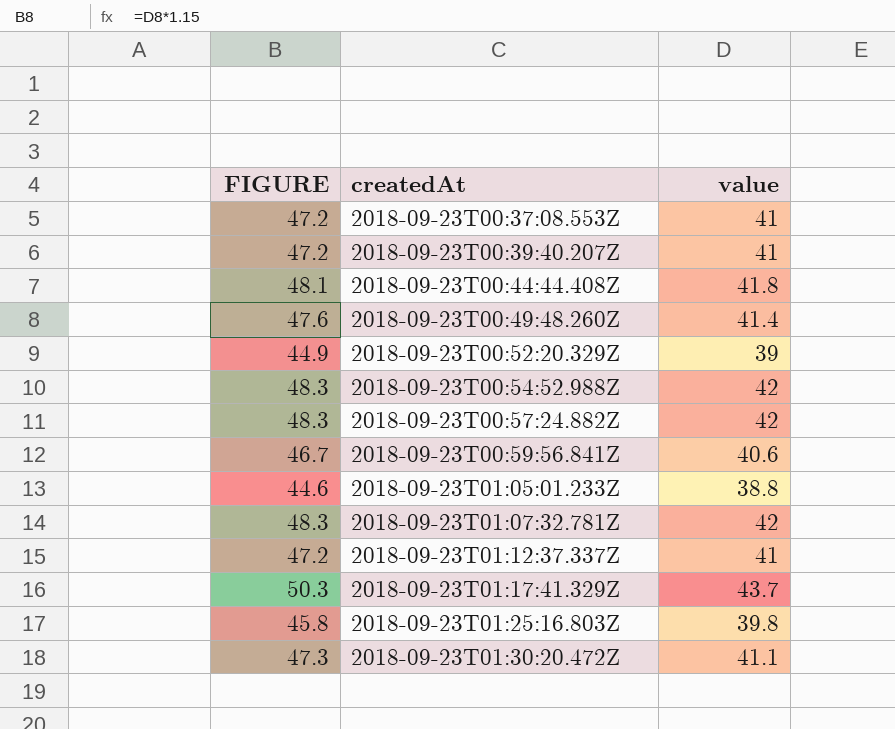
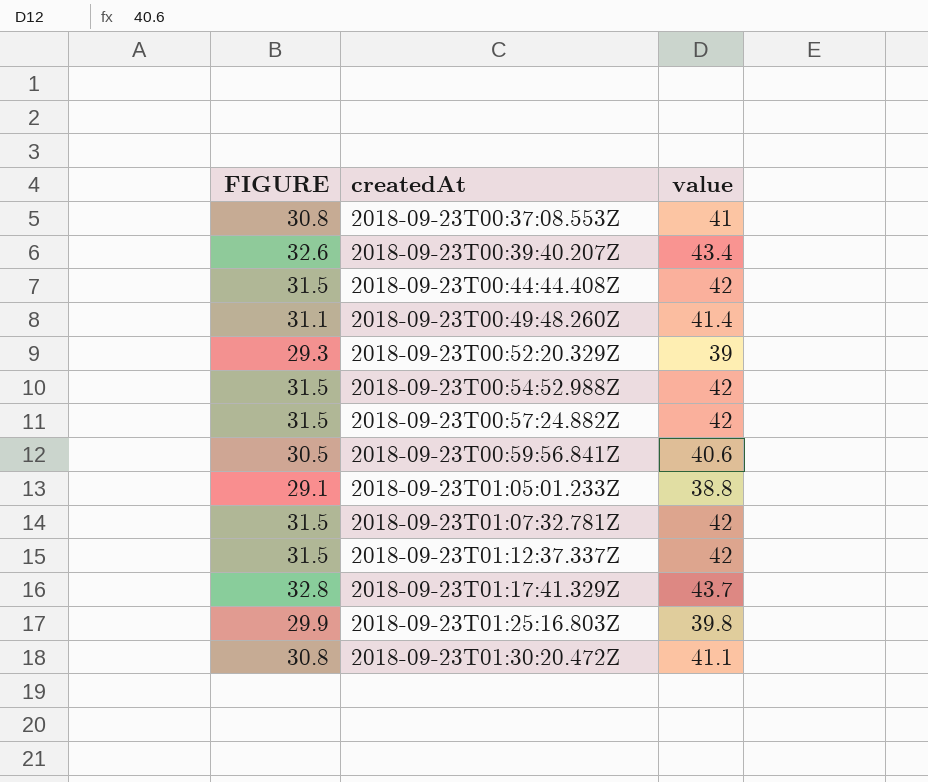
column FIGURE | formula: [value] * 1.15 -> [value] * 0.75
2018-09-23T00:39:40.207Z | value: 41 -> 43.4
2018-09-23T00:44:44.408Z | value: 41.8 -> 42
2018-09-23T01:12:37.337Z | value: 41 -> 42

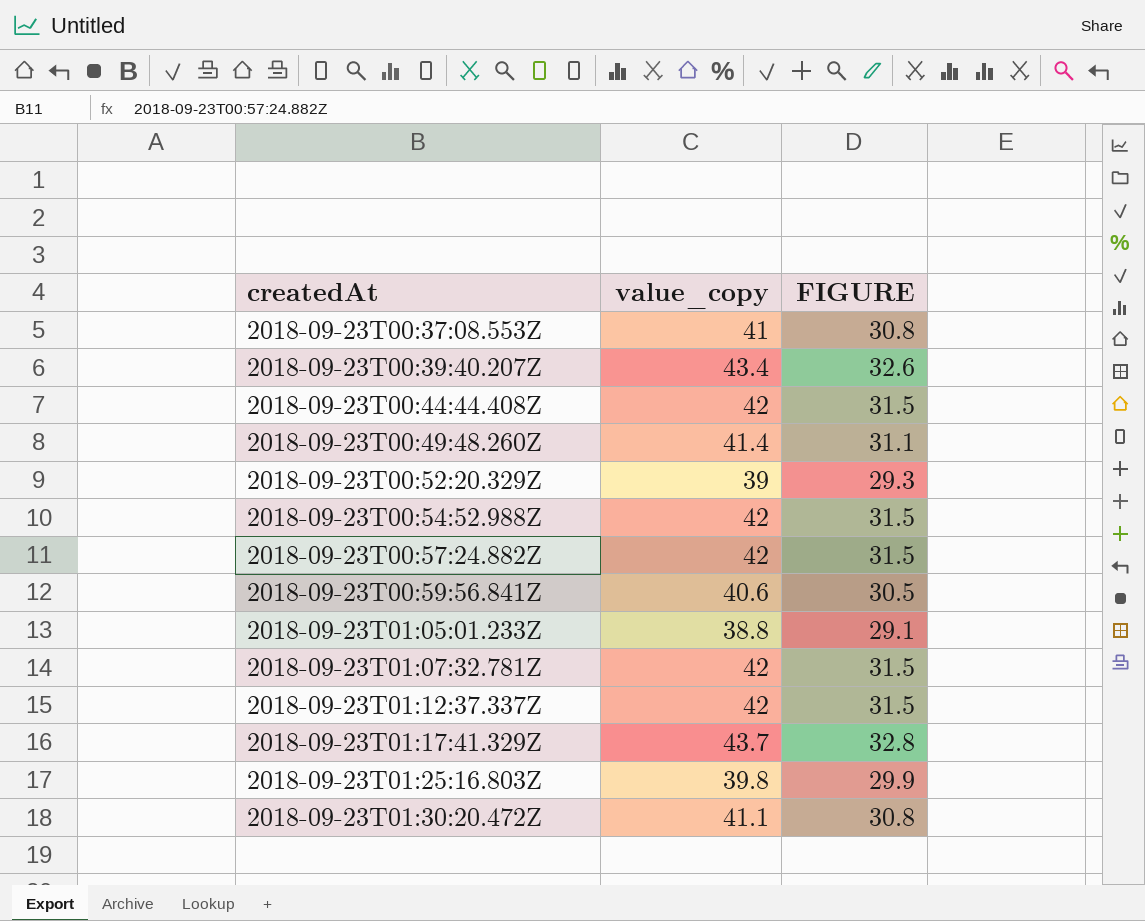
column name: value -> value_copy
column FIGURE | position: 1 -> 3

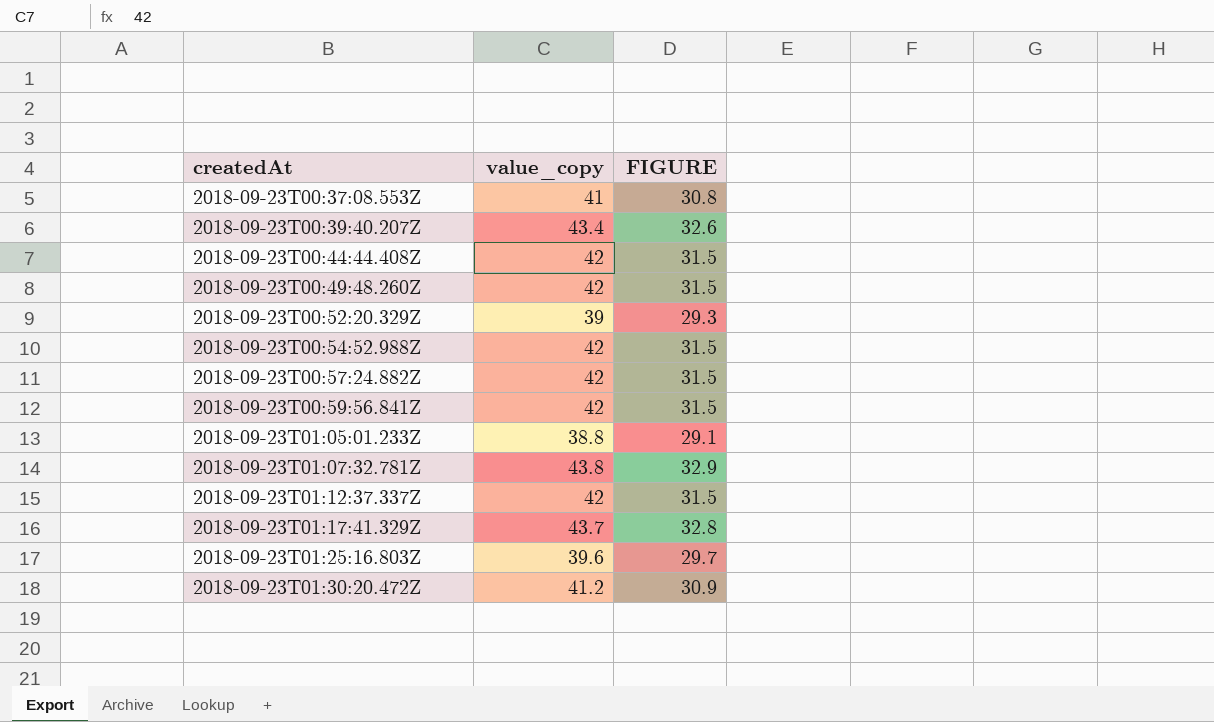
2018-09-23T00:49:48.260Z | value_copy: 41.4 -> 42
2018-09-23T00:49:48.260Z | FIGURE: 31.1 -> 31.5
2018-09-23T00:59:56.841Z | value_copy: 40.6 -> 42
2018-09-23T00:59:56.841Z | FIGURE: 30.5 -> 31.5
2018-09-23T01:07:32.781Z | value_copy: 42 -> 43.8
2018-09-23T01:07:32.781Z | FIGURE: 31.5 -> 32.9
2018-09-23T01:25:16.803Z | value_copy: 39.8 -> 39.6
2018-09-23T01:25:16.803Z | FIGURE: 29.9 -> 29.7
2018-09-23T01:30:20.472Z | value_copy: 41.1 -> 41.2
2018-09-23T01:30:20.472Z | FIGURE: 30.8 -> 30.9

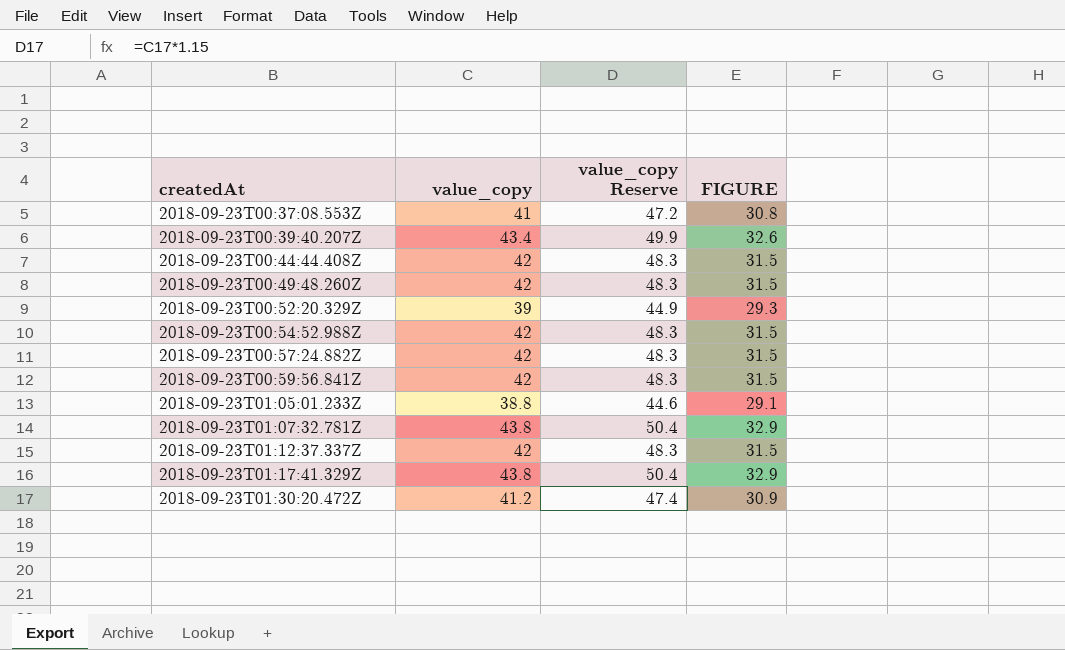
column value_copy Reserve | formula: none -> [value_copy] * 1.15
row 2018-09-23T01:25:16.803Z: 39.6 | 29.7 -> none
2018-09-23T01:17:41.329Z | value_copy: 43.7 -> 43.8
2018-09-23T01:17:41.329Z | FIGURE: 32.8 -> 32.9

